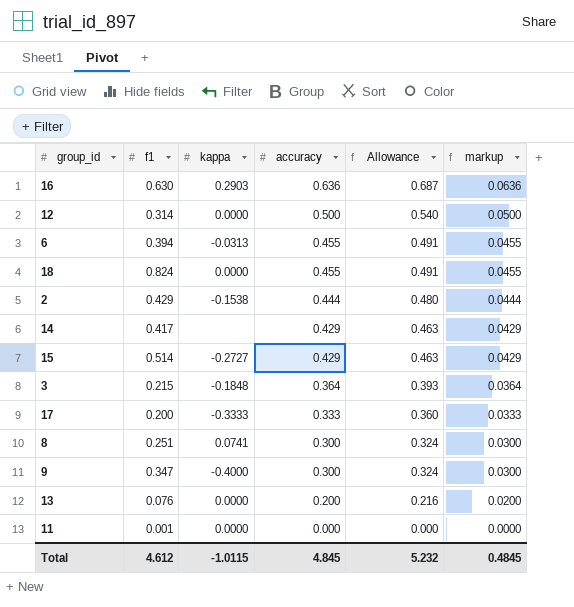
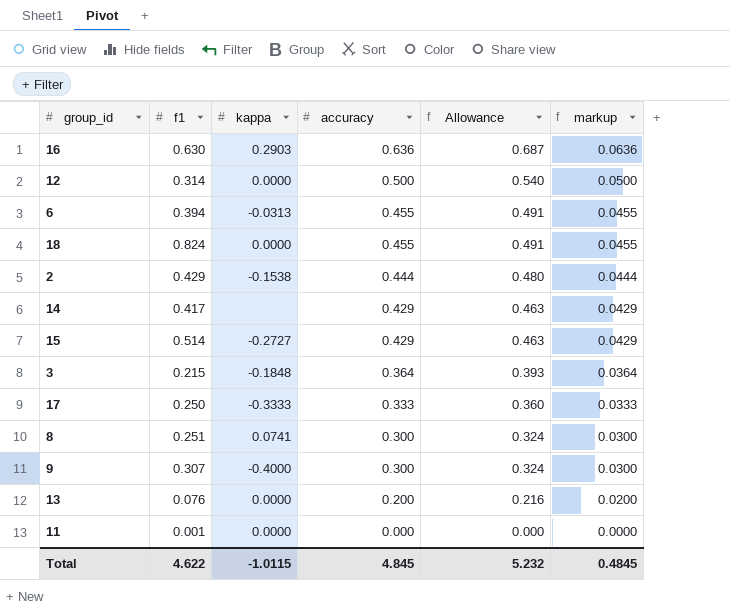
17 | f1: 0.200 -> 0.250
9 | f1: 0.347 -> 0.307
Total | f1: 4.612 -> 4.622

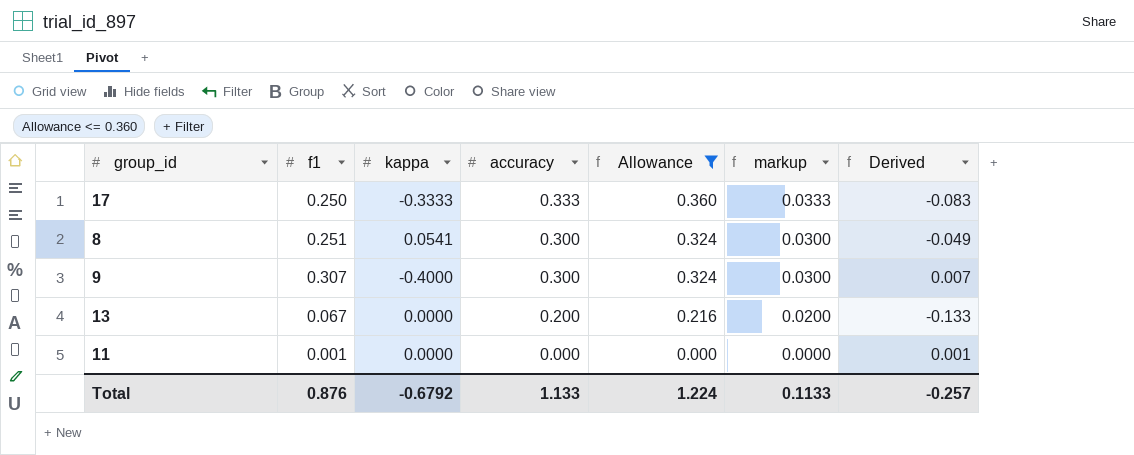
filter: none -> Allowance <= 0.360
column Derived | formula: none -> [f1] - [accuracy]
8 | kappa: 0.0741 -> 0.0541
13 | f1: 0.076 -> 0.067
Total | f1: 4.622 -> 0.876
Total | kappa: -1.0115 -> -0.6792
Total | accuracy: 4.845 -> 1.133
Total | Allowance: 5.232 -> 1.224
Total | markup: 0.4845 -> 0.1133

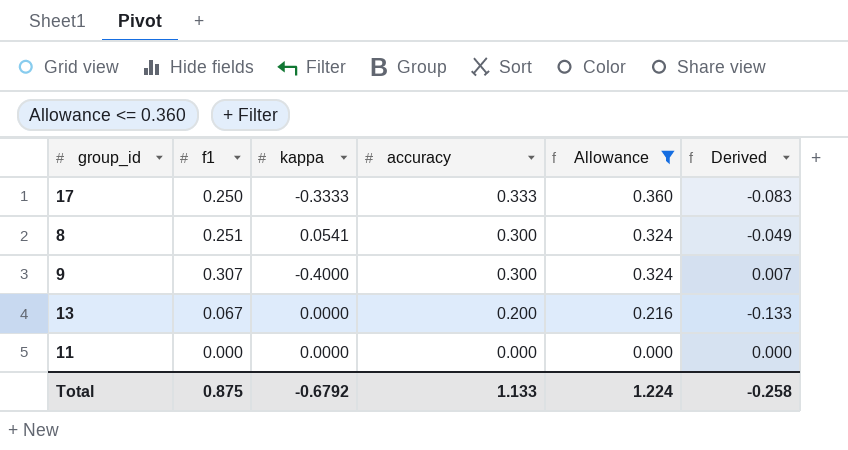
column markup | formula: [accuracy] * 0.1 -> none
11 | f1: 0.001 -> 0.000
11 | Derived: 0.001 -> 0.000
Total | f1: 0.876 -> 0.875
Total | Derived: -0.257 -> -0.258

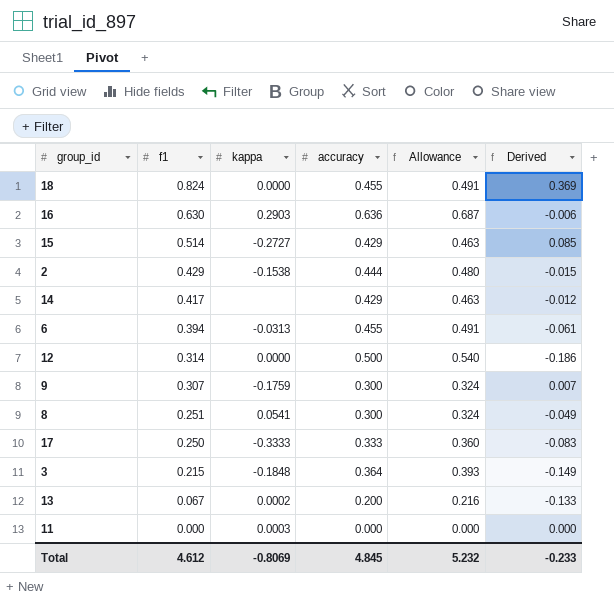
filter: Allowance <= 0.360 -> none
row order: accuracy descending -> f1 descending
9 | kappa: -0.4000 -> -0.1759
13 | kappa: 0.0000 -> 0.0002
11 | kappa: 0.0000 -> 0.0003
Total | f1: 0.875 -> 4.612
Total | kappa: -0.6792 -> -0.8069
Total | accuracy: 1.133 -> 4.845
Total | Allowance: 1.224 -> 5.232
Total | Derived: -0.258 -> -0.233

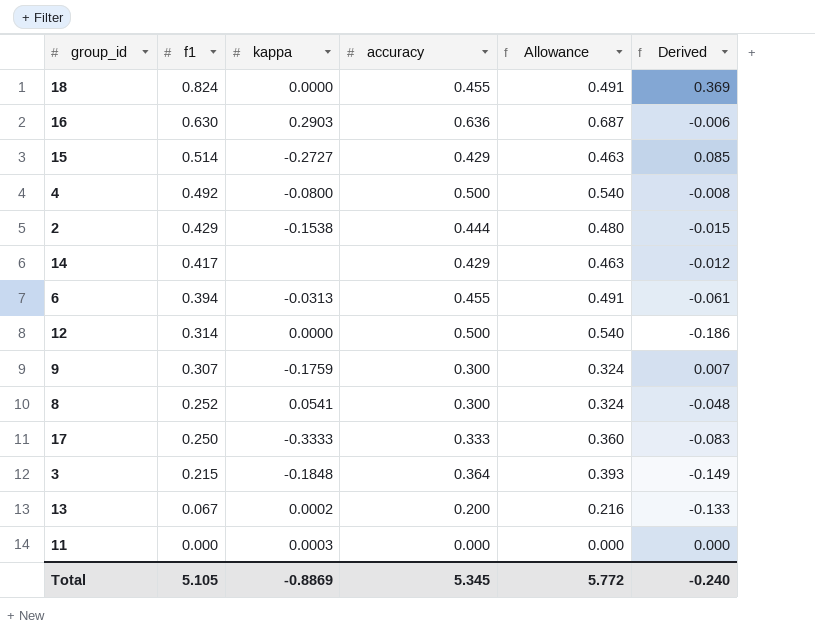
row 4: none -> 0.492 | -0.0800 | 0.500 | 0.540 | -0.008
8 | f1: 0.251 -> 0.252
8 | Derived: -0.049 -> -0.048
Total | f1: 4.612 -> 5.105
Total | kappa: -0.8069 -> -0.8869
Total | accuracy: 4.845 -> 5.345
Total | Allowance: 5.232 -> 5.772
Total | Derived: -0.233 -> -0.240

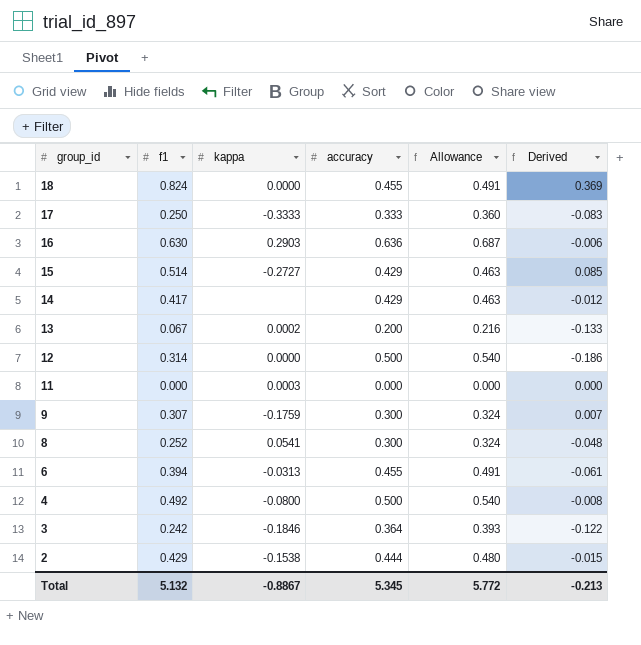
row order: f1 descending -> group_id descending
3 | f1: 0.215 -> 0.242
3 | kappa: -0.1848 -> -0.1846
3 | Derived: -0.149 -> -0.122
Total | f1: 5.105 -> 5.132
Total | kappa: -0.8869 -> -0.8867
Total | Derived: -0.240 -> -0.213

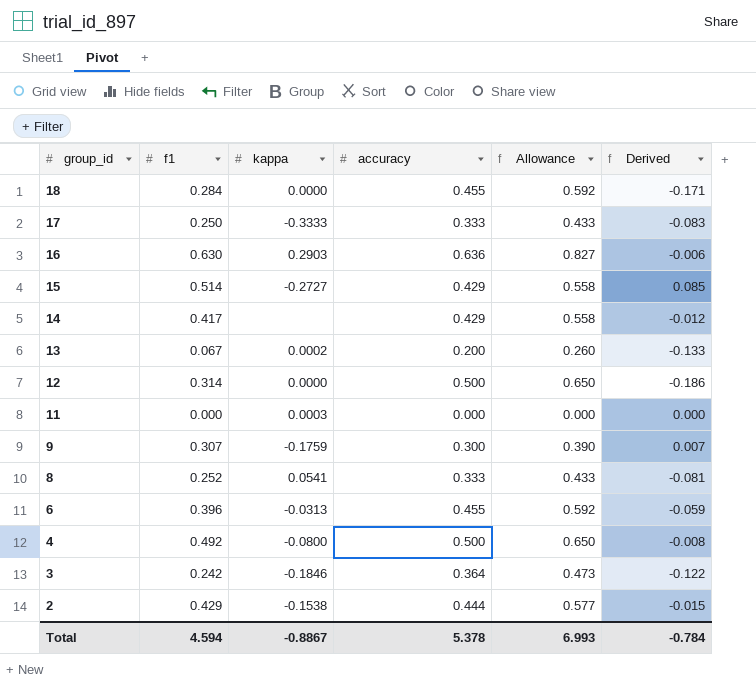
column Allowance | formula: [accuracy] * 1.08 -> [accuracy] * 1.3
18 | f1: 0.824 -> 0.284
18 | Derived: 0.369 -> -0.171
8 | accuracy: 0.300 -> 0.333
8 | Derived: -0.048 -> -0.081
6 | f1: 0.394 -> 0.396
6 | Derived: -0.061 -> -0.059
Total | f1: 5.132 -> 4.594
Total | accuracy: 5.345 -> 5.378
Total | Allowance: 5.772 -> 6.993
Total | Derived: -0.213 -> -0.784

